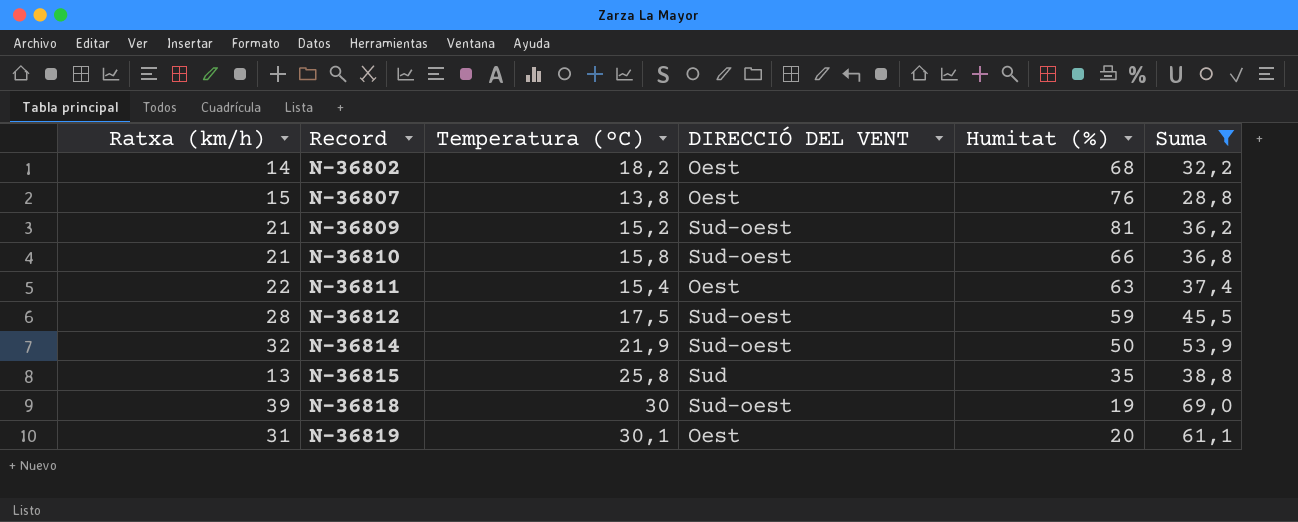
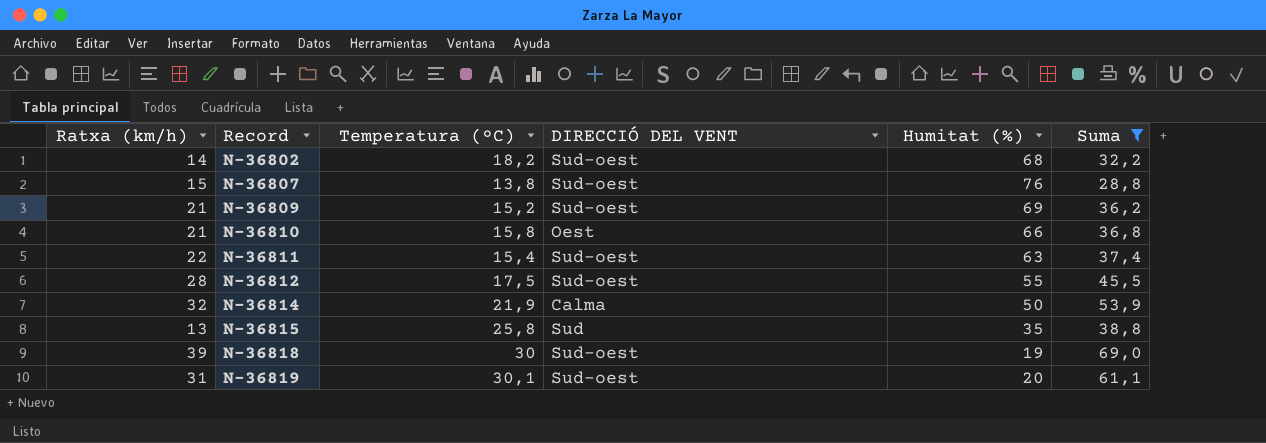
N-36802 | DIRECCIÓ DEL VENT: Oest -> Sud-oest
N-36807 | DIRECCIÓ DEL VENT: Oest -> Sud-oest
N-36809 | Humitat (%): 81 -> 69
N-36810 | DIRECCIÓ DEL VENT: Sud-oest -> Oest
N-36811 | DIRECCIÓ DEL VENT: Oest -> Sud-oest
N-36812 | Humitat (%): 59 -> 55
N-36814 | DIRECCIÓ DEL VENT: Sud-oest -> Calma
N-36819 | DIRECCIÓ DEL VENT: Oest -> Sud-oest

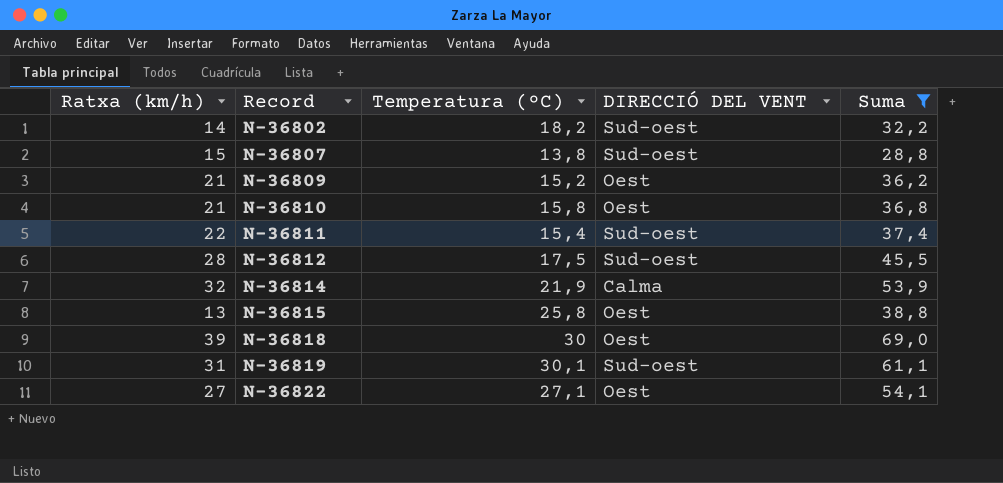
column Humitat (%) | position: 5 -> none
N-36809 | DIRECCIÓ DEL VENT: Sud-oest -> Oest
N-36815 | DIRECCIÓ DEL VENT: Sud -> Oest
N-36818 | DIRECCIÓ DEL VENT: Sud-oest -> Oest
row N-36822: none -> 27 | 27,1 | Oest | 54,1

